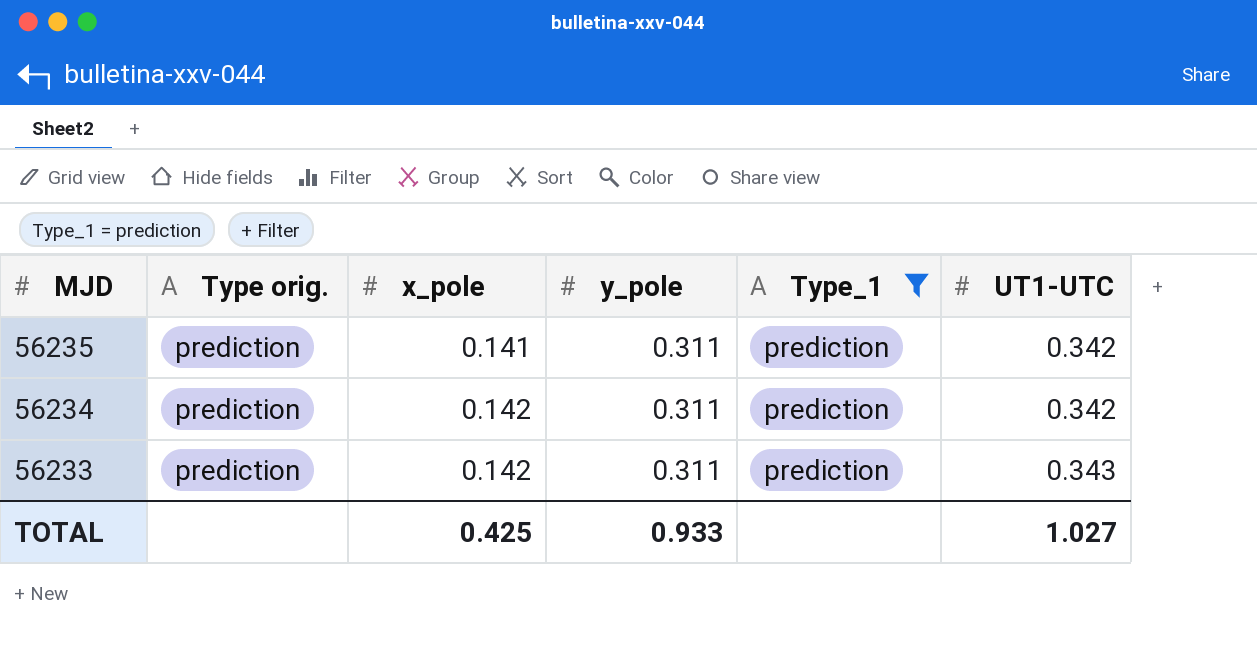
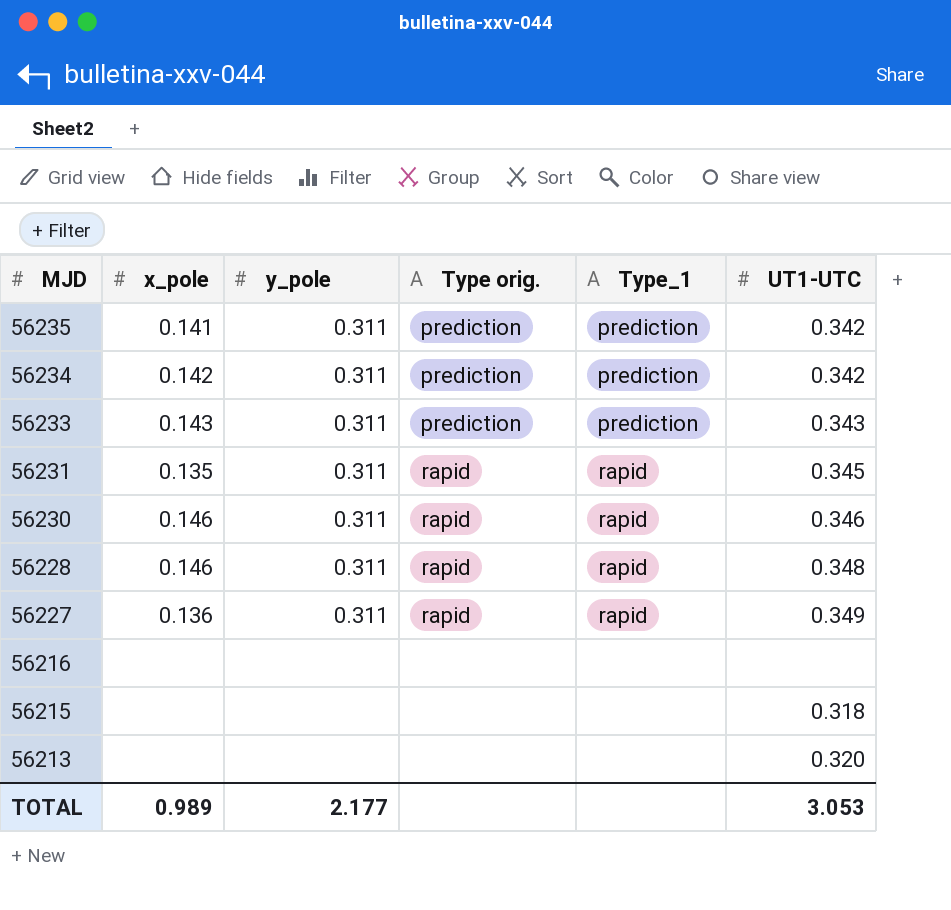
filter: Type_1 = prediction -> none
column Type orig. | position: 2 -> 4
56233 | x_pole: 0.142 -> 0.143
TOTAL | x_pole: 0.425 -> 0.989
TOTAL | y_pole: 0.933 -> 2.177
TOTAL | UT1-UTC: 1.027 -> 3.053

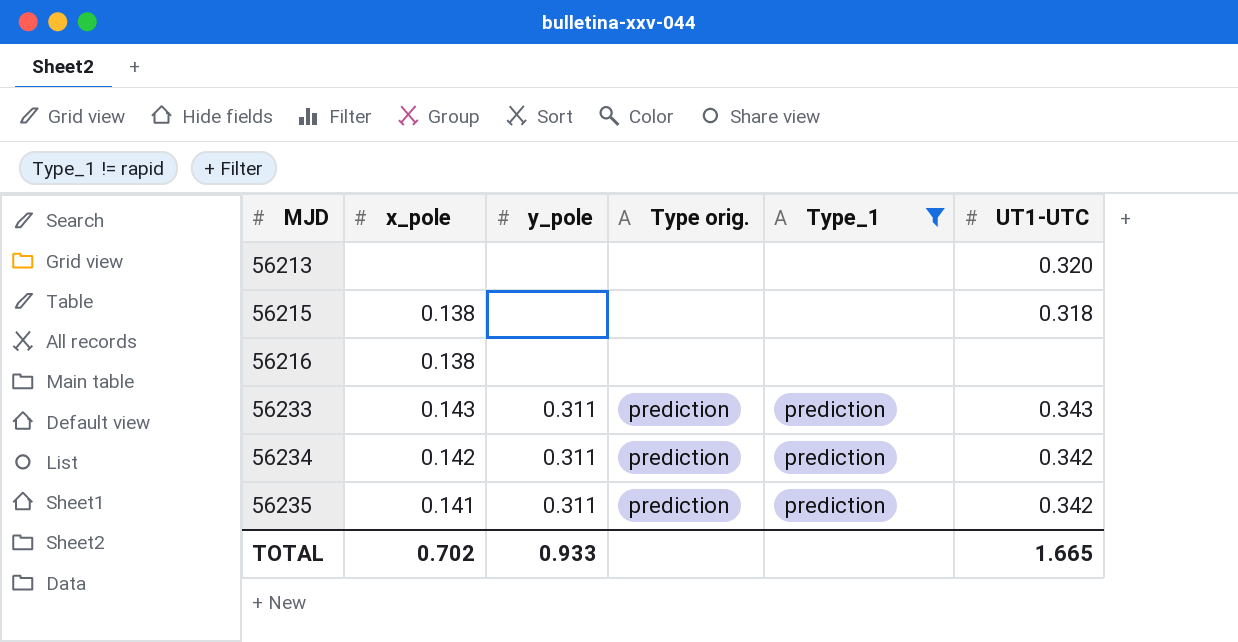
filter: none -> Type_1 != rapid
row order: MJD descending -> MJD ascending
56215 | x_pole: none -> 0.138
56216 | x_pole: none -> 0.138
TOTAL | x_pole: 0.989 -> 0.702
TOTAL | y_pole: 2.177 -> 0.933
TOTAL | UT1-UTC: 3.053 -> 1.665

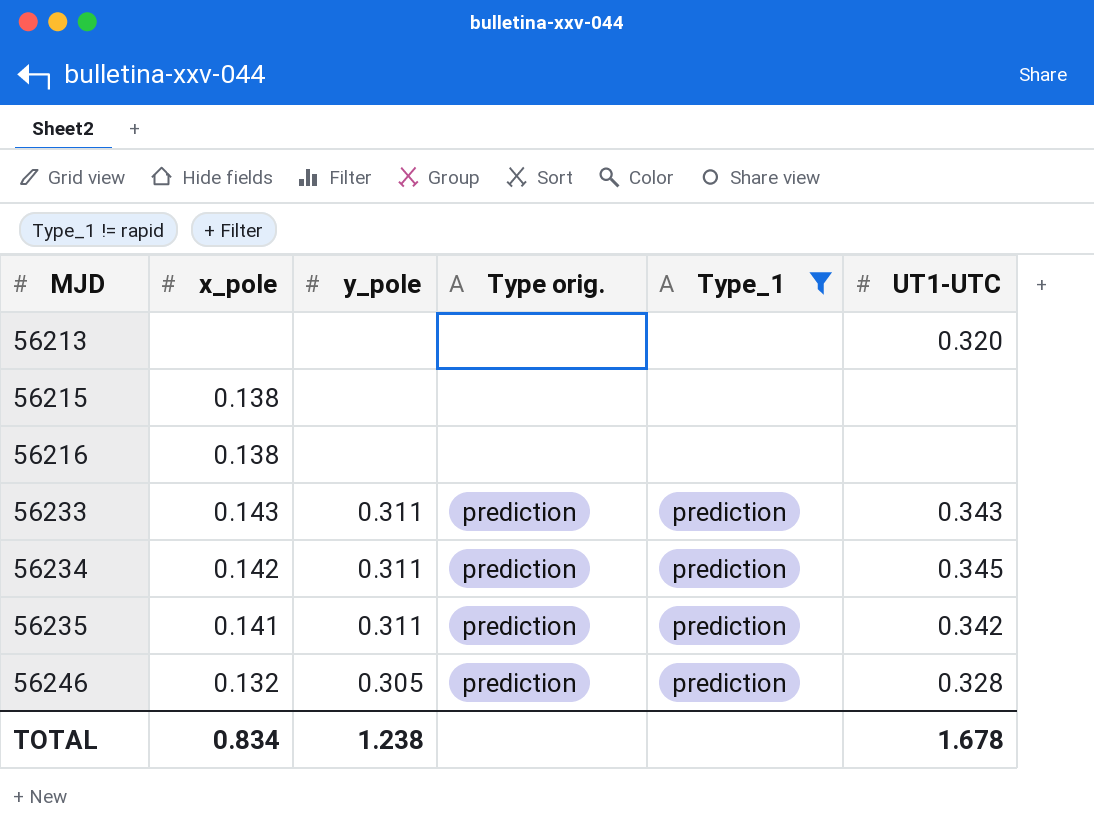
56215 | UT1-UTC: 0.318 -> none
56234 | UT1-UTC: 0.342 -> 0.345
row 56246: none -> 0.132 | 0.305 | prediction | prediction | 0.328
TOTAL | x_pole: 0.702 -> 0.834
TOTAL | y_pole: 0.933 -> 1.238
TOTAL | UT1-UTC: 1.665 -> 1.678

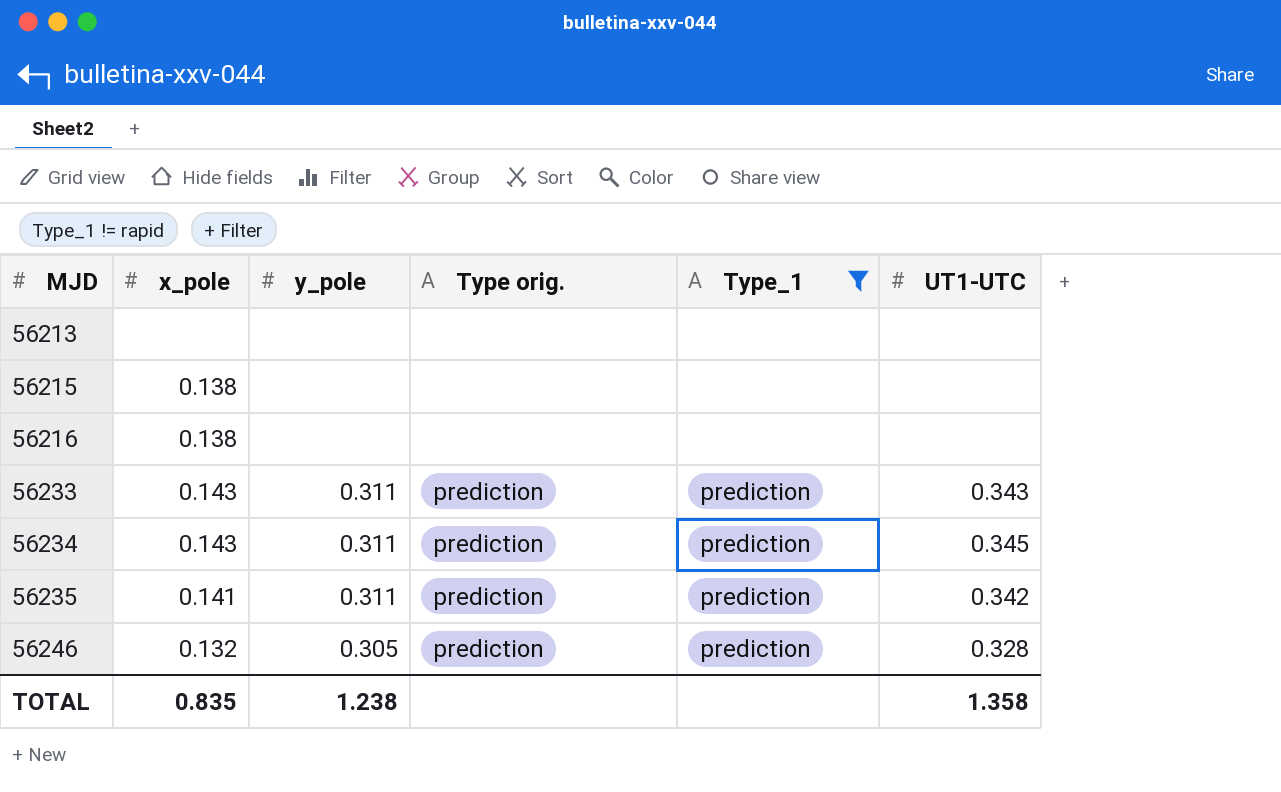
56213 | UT1-UTC: 0.320 -> none
56234 | x_pole: 0.142 -> 0.143
TOTAL | x_pole: 0.834 -> 0.835
TOTAL | UT1-UTC: 1.678 -> 1.358

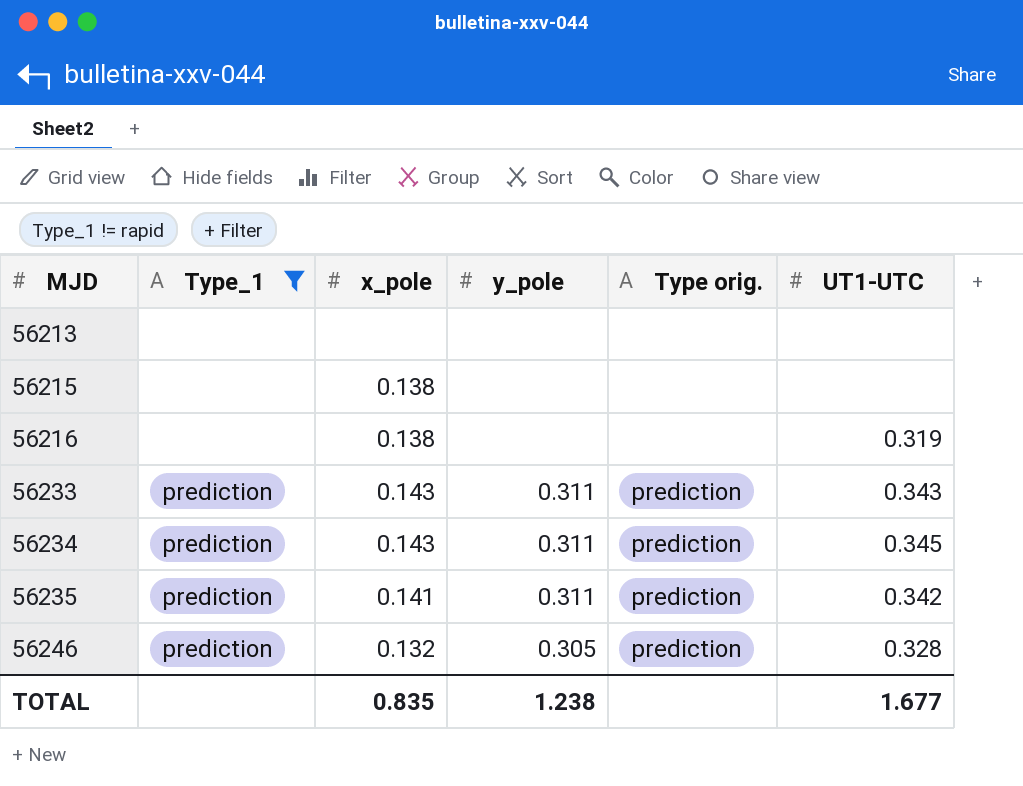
column Type_1 | position: 5 -> 2
56216 | UT1-UTC: none -> 0.319
TOTAL | UT1-UTC: 1.358 -> 1.677

